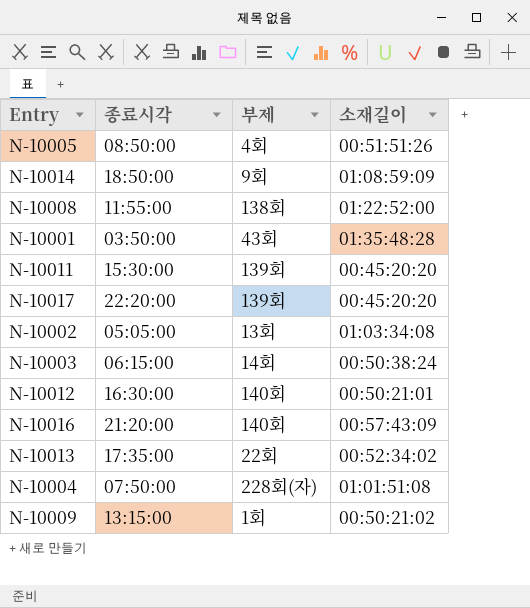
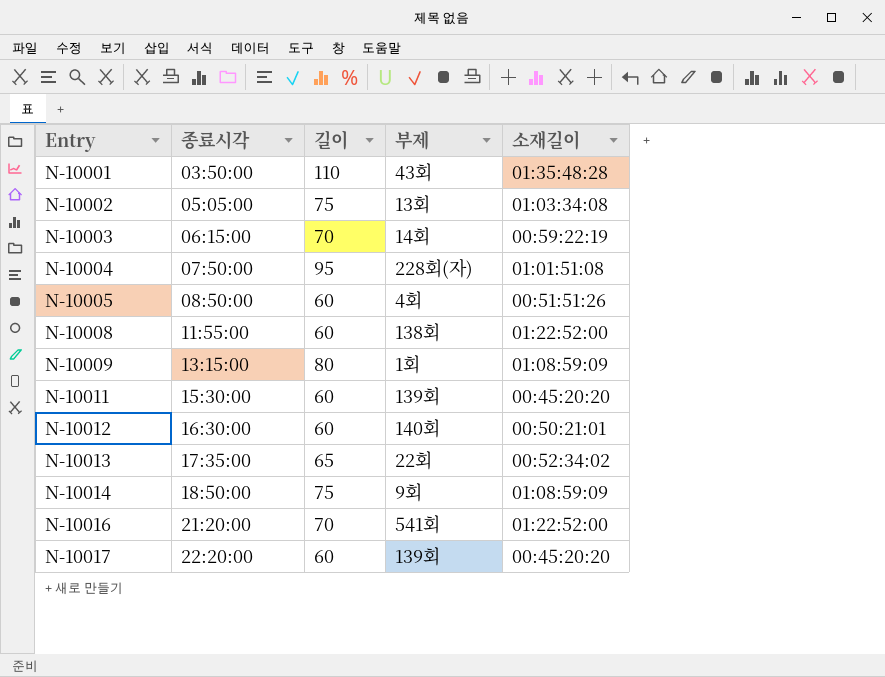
row order: none -> Entry ascending
column 길이 | position: none -> 3
N-10003 | 소재길이: 00:50:38:24 -> 00:59:22:19
N-10009 | 소재길이: 00:50:21:02 -> 01:08:59:09
N-10016 | 부제: 140회 -> 541회
N-10016 | 소재길이: 00:57:43:09 -> 01:22:52:00

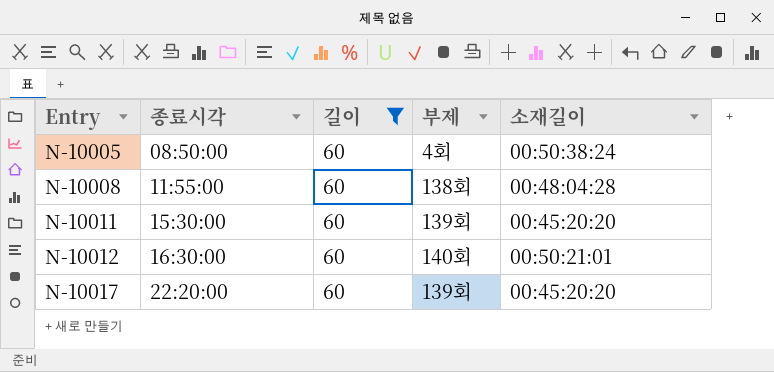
filter: none -> 길이 = 60
N-10005 | 소재길이: 00:51:51:26 -> 00:50:38:24
N-10008 | 소재길이: 01:22:52:00 -> 00:48:04:28

